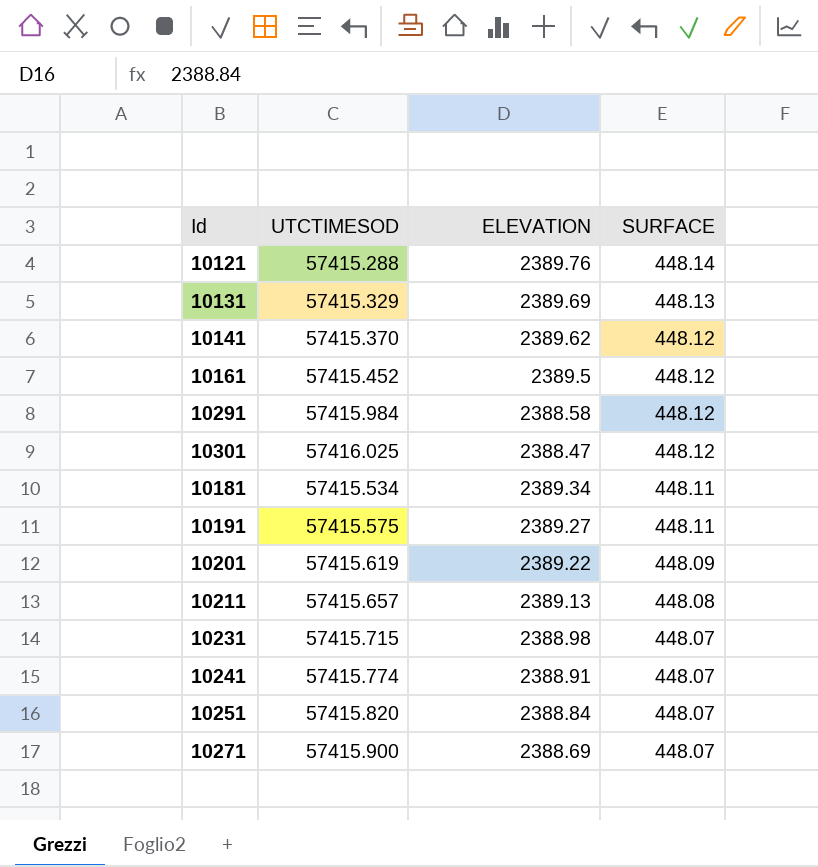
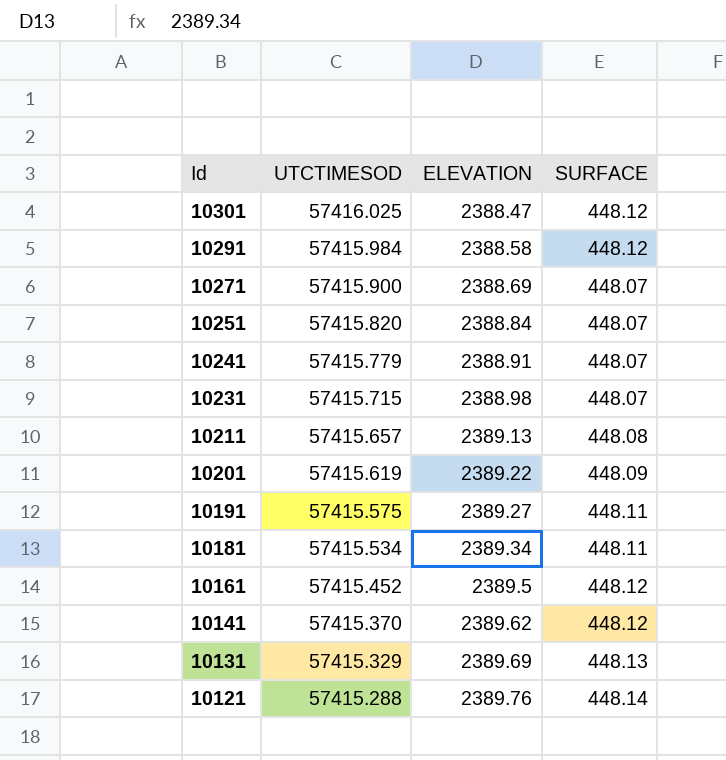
row order: SURFACE descending -> Id descending
10241 | UTCTIMESOD: 57415.774 -> 57415.779

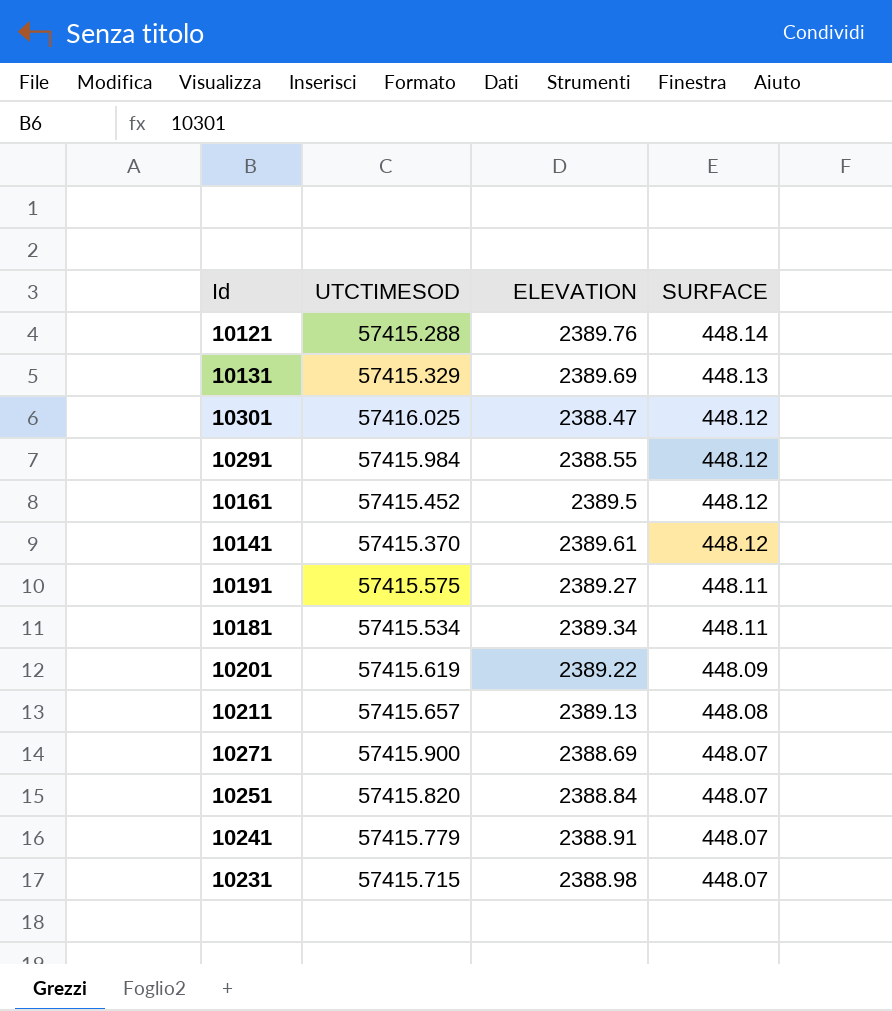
row order: Id descending -> SURFACE descending
10291 | ELEVATION: 2388.58 -> 2388.55
10141 | ELEVATION: 2389.62 -> 2389.61

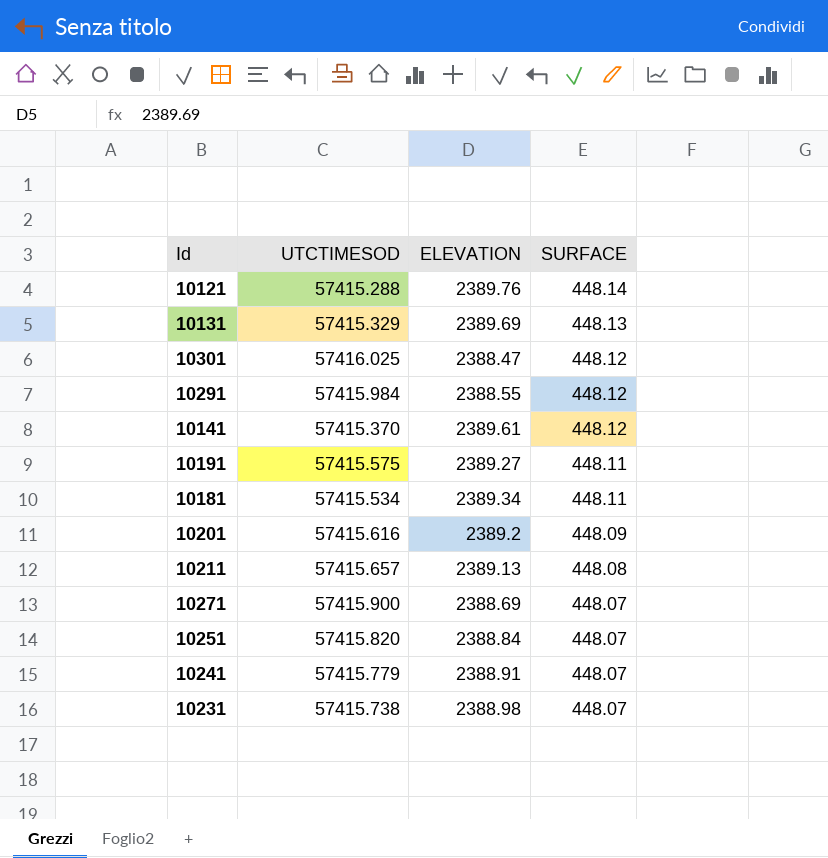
row 10161: 57415.452 | 2389.5 | 448.12 -> none
10201 | UTCTIMESOD: 57415.619 -> 57415.616
10201 | ELEVATION: 2389.22 -> 2389.2
10231 | UTCTIMESOD: 57415.715 -> 57415.738

